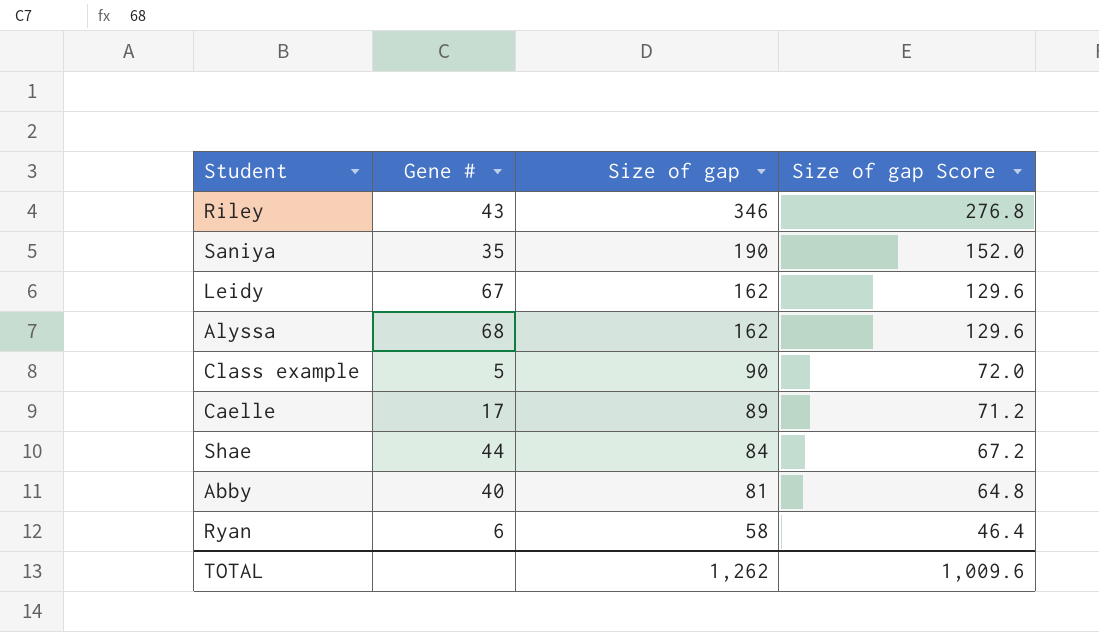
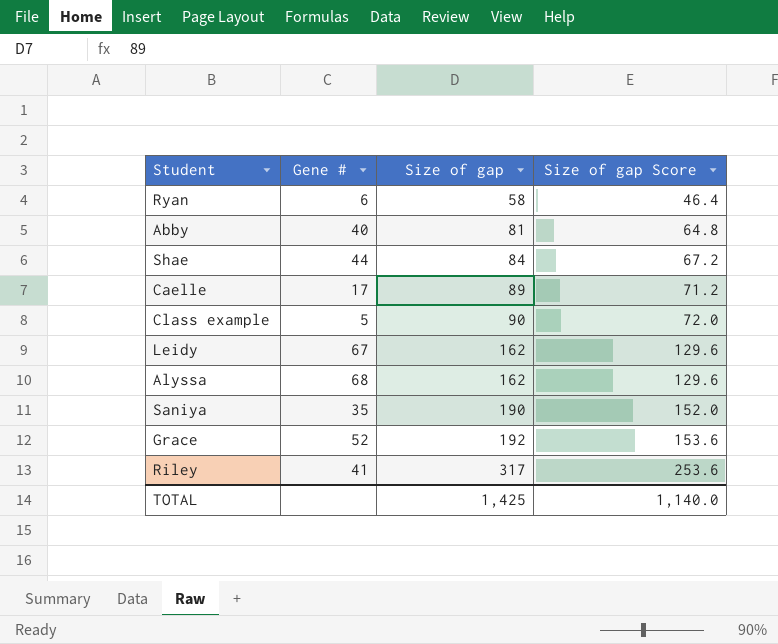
row order: Size of gap descending -> Size of gap ascending
row Grace: none -> 52 | 192 | 153.6
Riley | Gene #: 43 -> 41
Riley | Size of gap: 346 -> 317
Riley | Size of gap Score: 276.8 -> 253.6
TOTAL | Size of gap: 1,262 -> 1,425
TOTAL | Size of gap Score: 1,009.6 -> 1,140.0

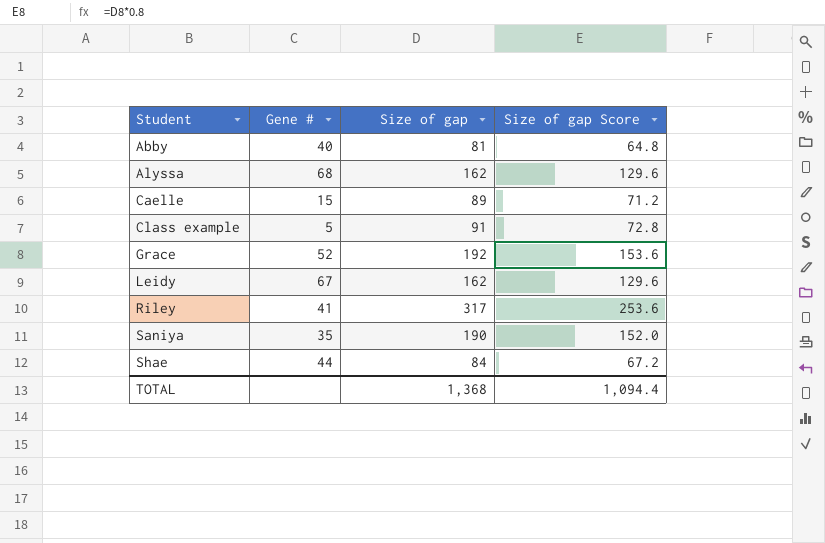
row order: Size of gap ascending -> Student ascending
row Ryan: 6 | 58 | 46.4 -> none
Caelle | Gene #: 17 -> 15
Class example | Size of gap: 90 -> 91
Class example | Size of gap Score: 72.0 -> 72.8
TOTAL | Size of gap: 1,425 -> 1,368
TOTAL | Size of gap Score: 1,140.0 -> 1,094.4

